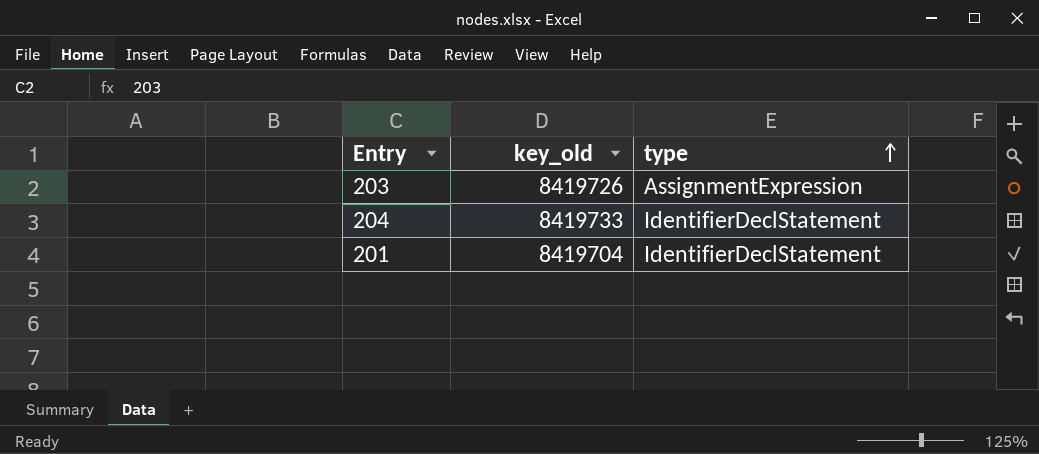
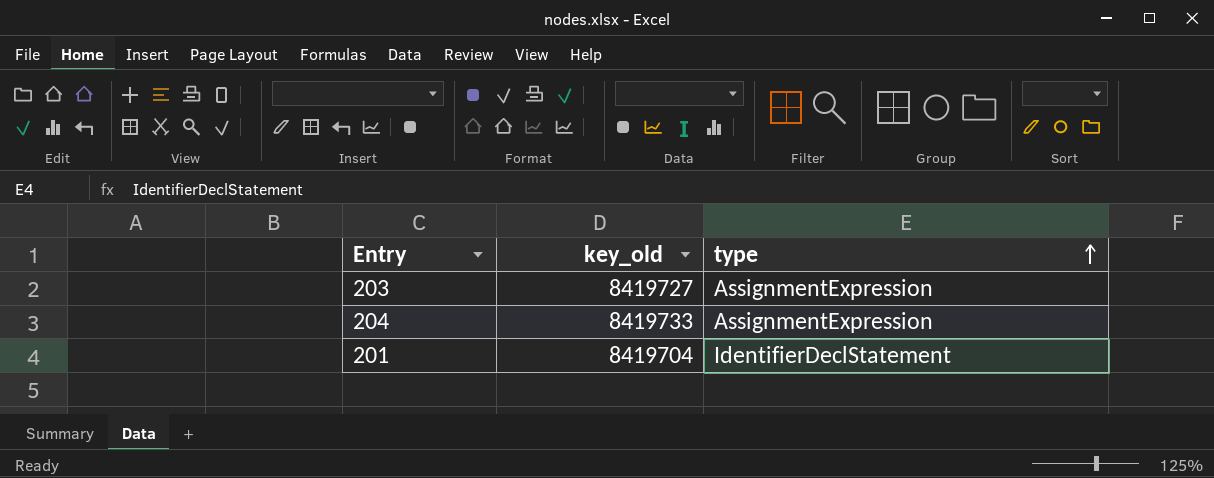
203 | key_old: 8419726 -> 8419727
204 | type: IdentifierDeclStatement -> AssignmentExpression

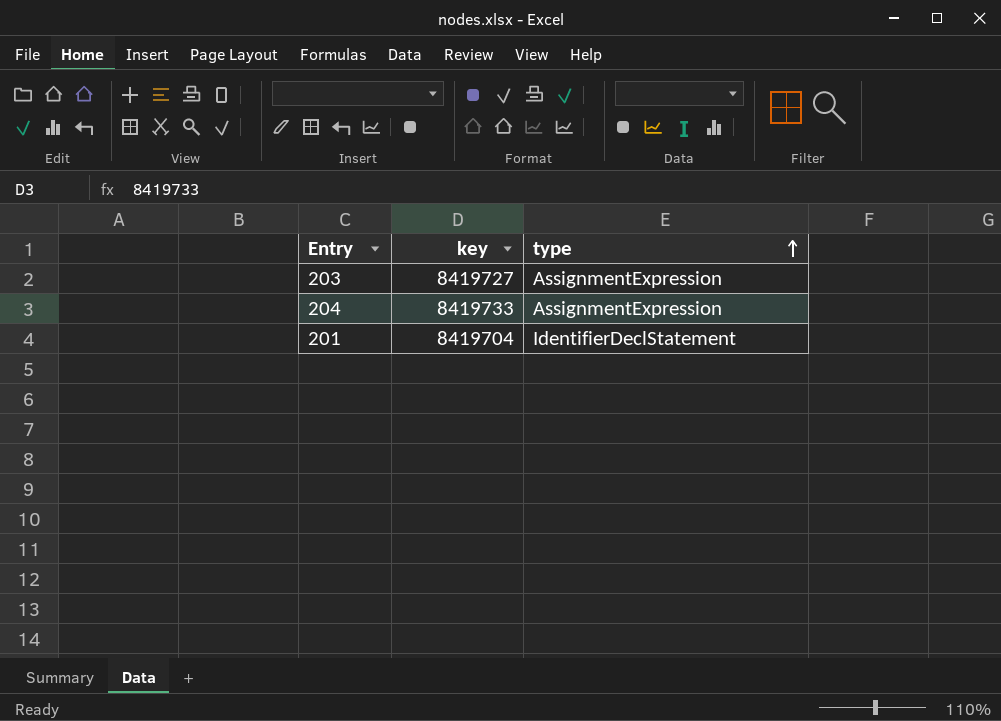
column name: key_old -> key

